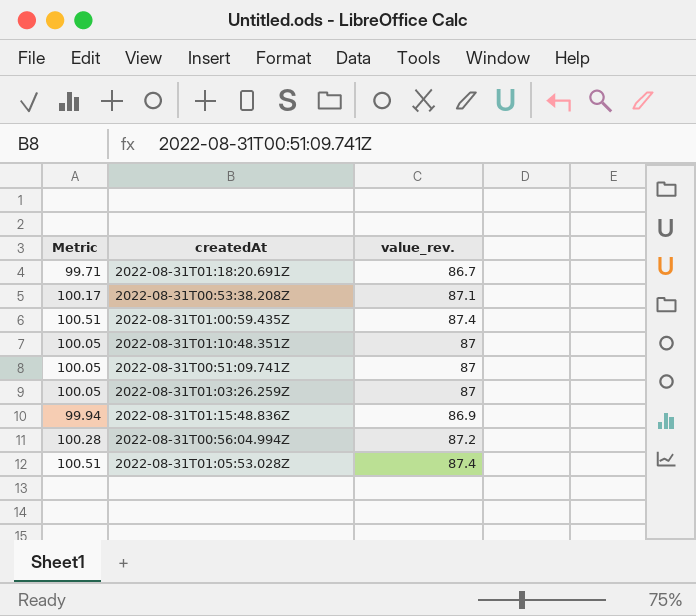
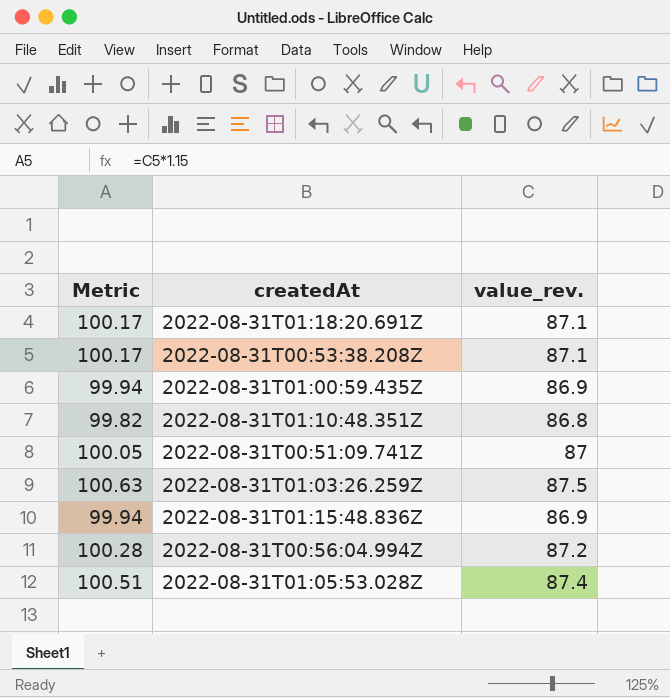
2022-08-31T01:18:20.691Z | Metric: 99.71 -> 100.17
2022-08-31T01:18:20.691Z | value_rev.: 86.7 -> 87.1
2022-08-31T01:00:59.435Z | Metric: 100.51 -> 99.94
2022-08-31T01:00:59.435Z | value_rev.: 87.4 -> 86.9
2022-08-31T01:10:48.351Z | Metric: 100.05 -> 99.82
2022-08-31T01:10:48.351Z | value_rev.: 87 -> 86.8
2022-08-31T01:03:26.259Z | Metric: 100.05 -> 100.63
2022-08-31T01:03:26.259Z | value_rev.: 87 -> 87.5

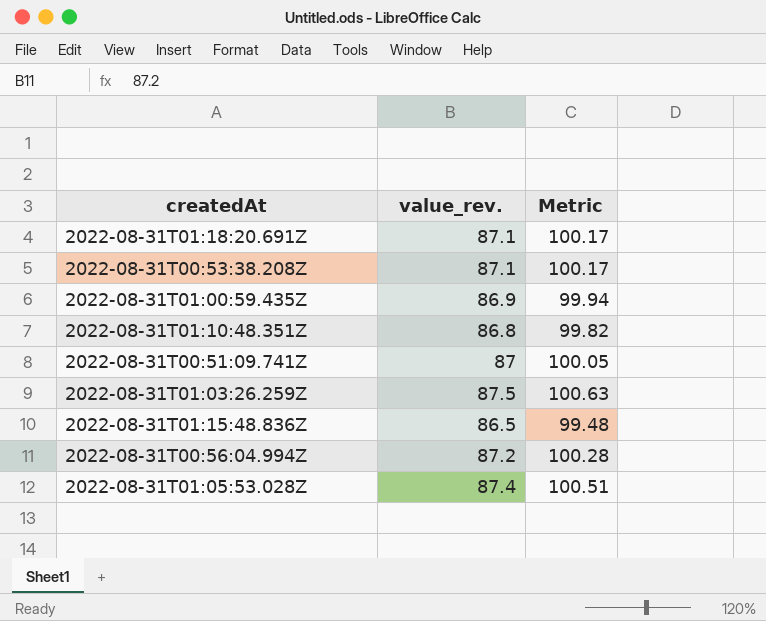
column Metric | position: 1 -> 3
2022-08-31T01:15:48.836Z | value_rev.: 86.9 -> 86.5
2022-08-31T01:15:48.836Z | Metric: 99.94 -> 99.48

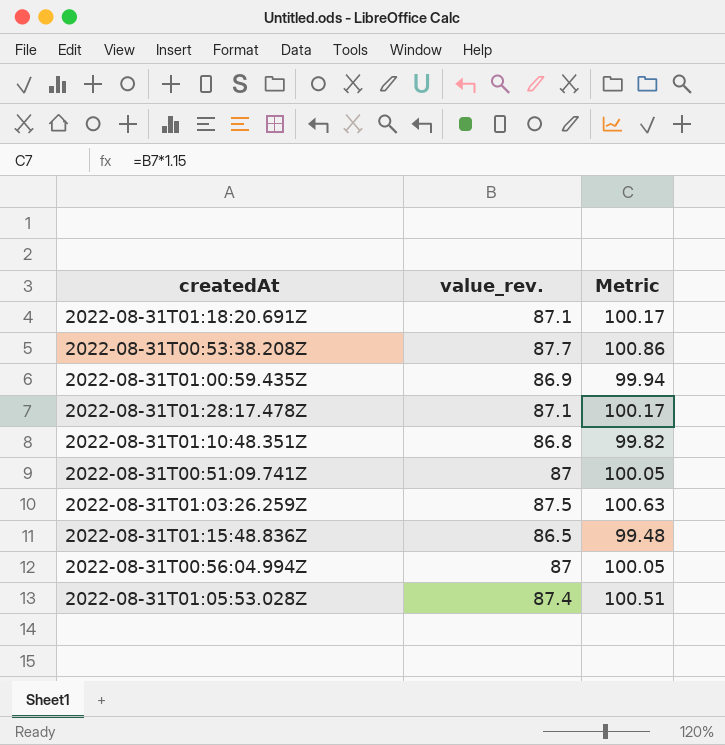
2022-08-31T00:53:38.208Z | value_rev.: 87.1 -> 87.7
2022-08-31T00:53:38.208Z | Metric: 100.17 -> 100.86
row 2022-08-31T01:28:17.478Z: none -> 87.1 | 100.17
2022-08-31T00:56:04.994Z | value_rev.: 87.2 -> 87
2022-08-31T00:56:04.994Z | Metric: 100.28 -> 100.05

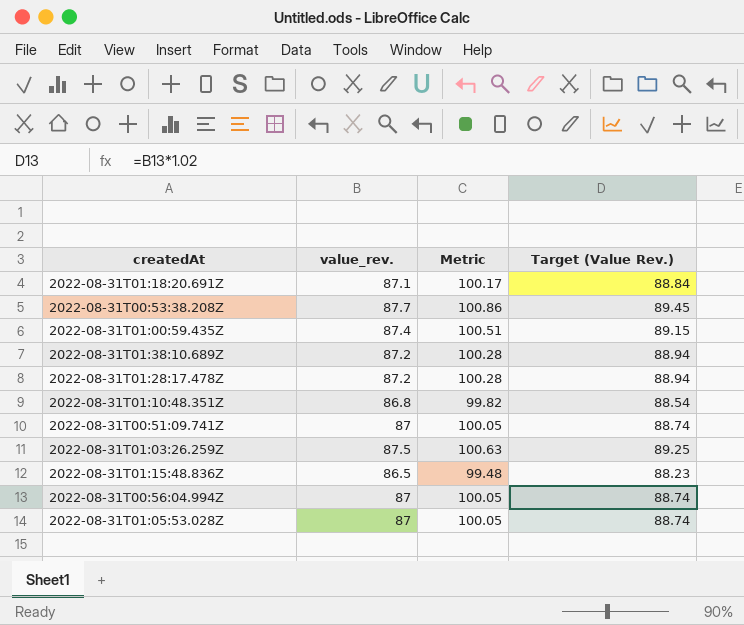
column Target (Value Rev.) | formula: none -> [value_rev.] * 1.02
2022-08-31T01:00:59.435Z | value_rev.: 86.9 -> 87.4
2022-08-31T01:00:59.435Z | Metric: 99.94 -> 100.51
row 2022-08-31T01:38:10.689Z: none -> 87.2 | 100.28 | 88.94
2022-08-31T01:28:17.478Z | value_rev.: 87.1 -> 87.2
2022-08-31T01:28:17.478Z | Metric: 100.17 -> 100.28
2022-08-31T01:05:53.028Z | value_rev.: 87.4 -> 87
2022-08-31T01:05:53.028Z | Metric: 100.51 -> 100.05

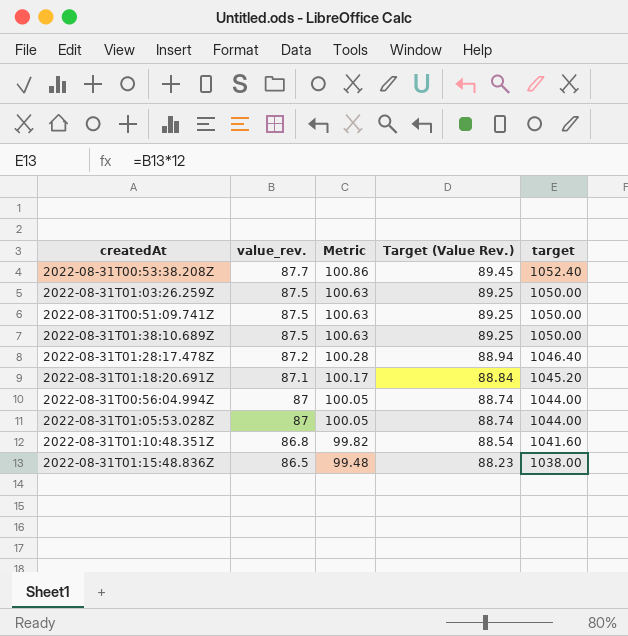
row order: none -> value_rev. descending
column target | formula: none -> [value_rev.] * 12
row 2022-08-31T01:00:59.435Z: 87.4 | 100.51 | 89.15 -> none
2022-08-31T00:51:09.741Z | value_rev.: 87 -> 87.5
2022-08-31T00:51:09.741Z | Metric: 100.05 -> 100.63
2022-08-31T00:51:09.741Z | Target (Value Rev.): 88.74 -> 89.25
2022-08-31T01:38:10.689Z | value_rev.: 87.2 -> 87.5
2022-08-31T01:38:10.689Z | Metric: 100.28 -> 100.63
2022-08-31T01:38:10.689Z | Target (Value Rev.): 88.94 -> 89.25

